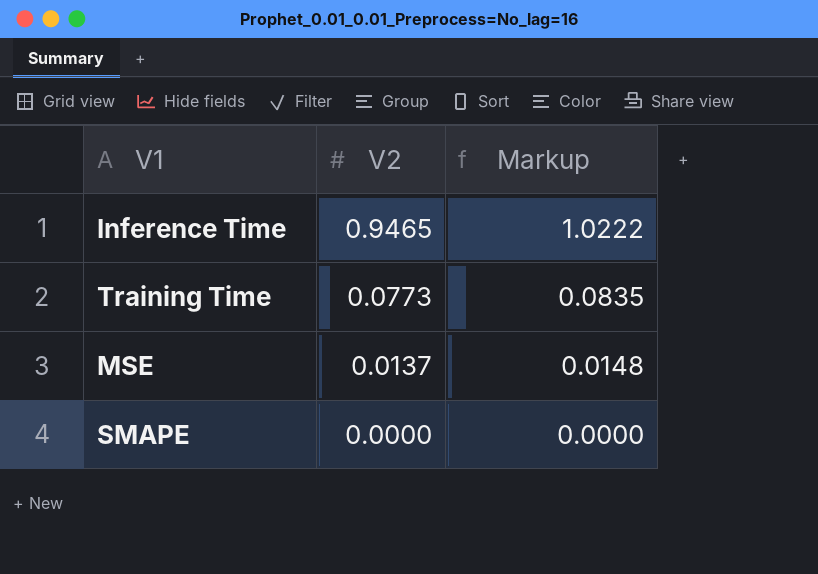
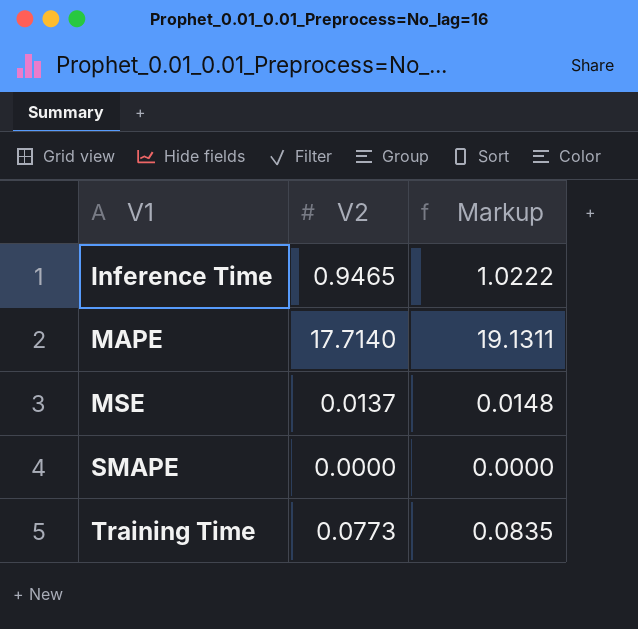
row order: V2 descending -> V1 ascending
row MAPE: none -> 17.7140 | 19.1311

